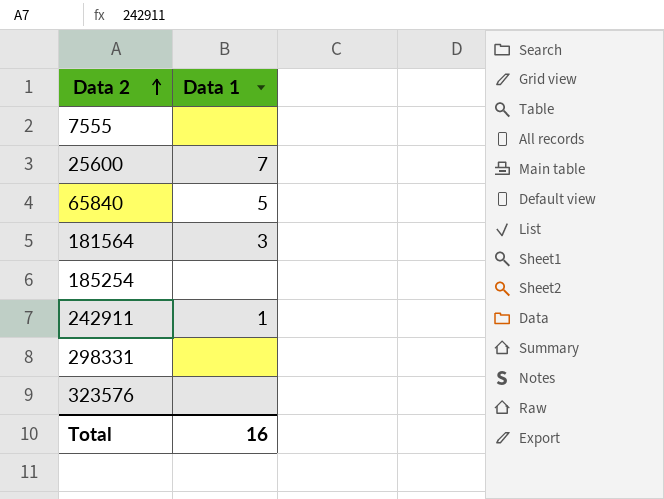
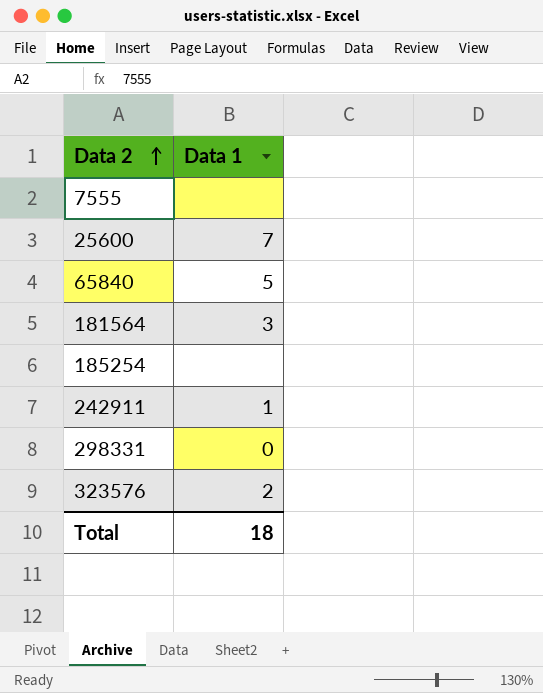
298331 | Data 1: none -> 0
323576 | Data 1: none -> 2
Total | Data 1: 16 -> 18

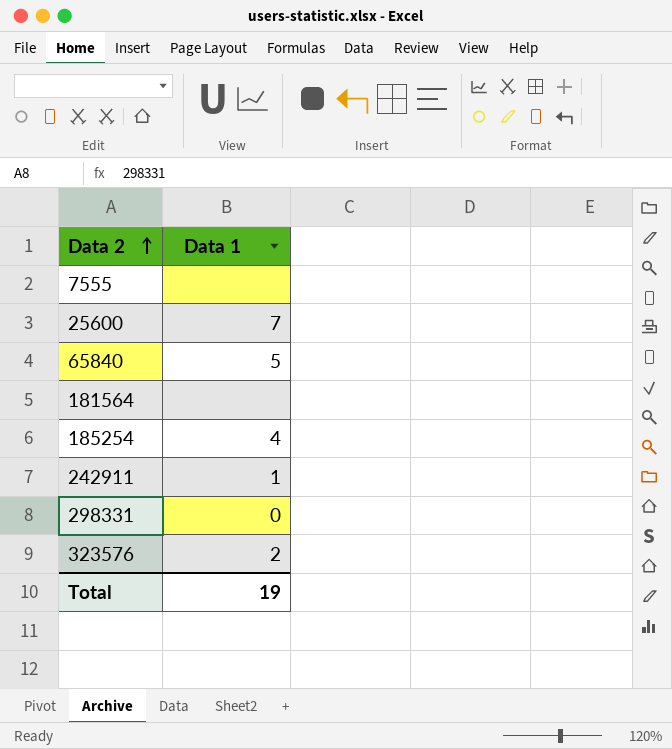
181564 | Data 1: 3 -> none
185254 | Data 1: none -> 4
Total | Data 1: 18 -> 19

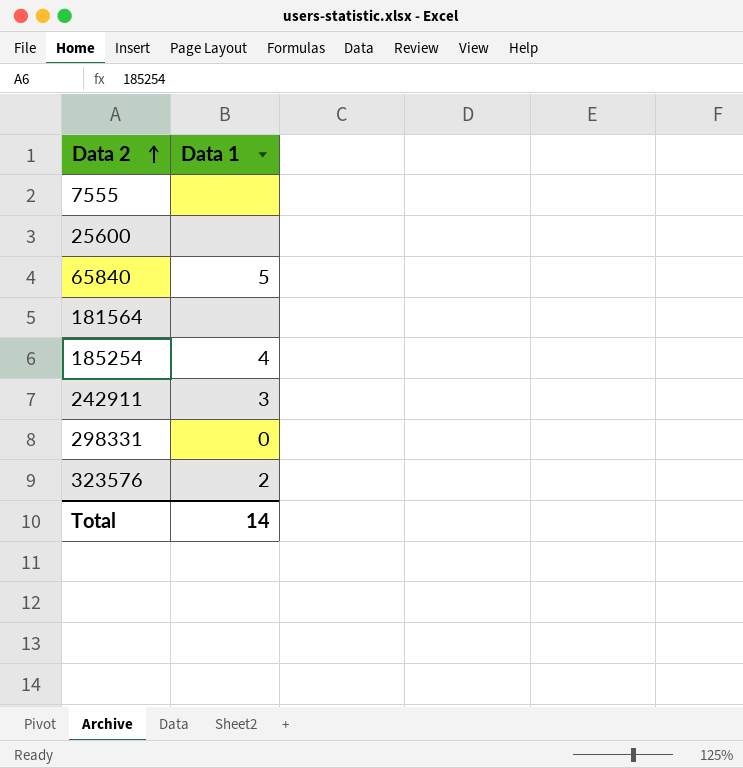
25600 | Data 1: 7 -> none
242911 | Data 1: 1 -> 3
Total | Data 1: 19 -> 14

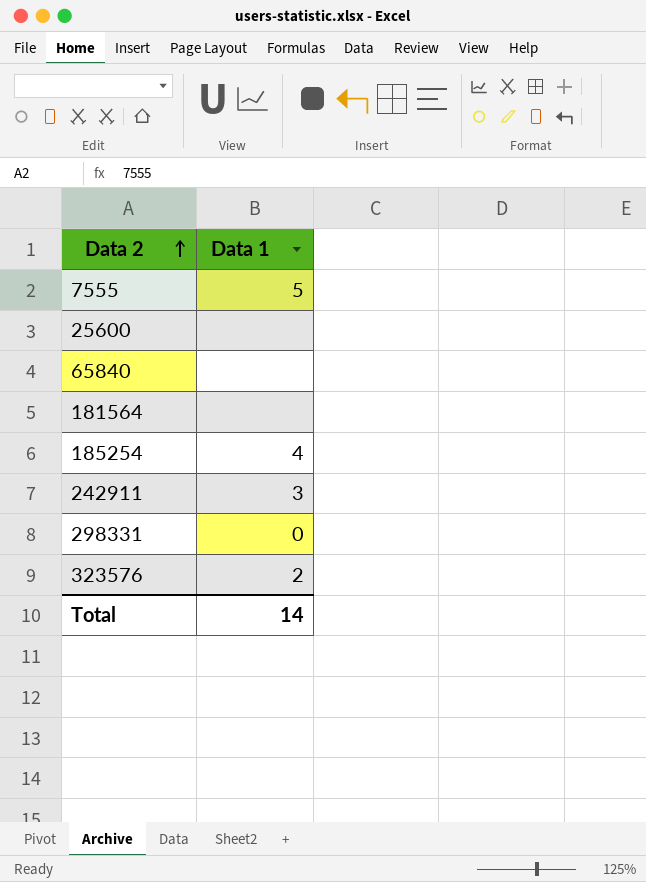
7555 | Data 1: none -> 5
65840 | Data 1: 5 -> none

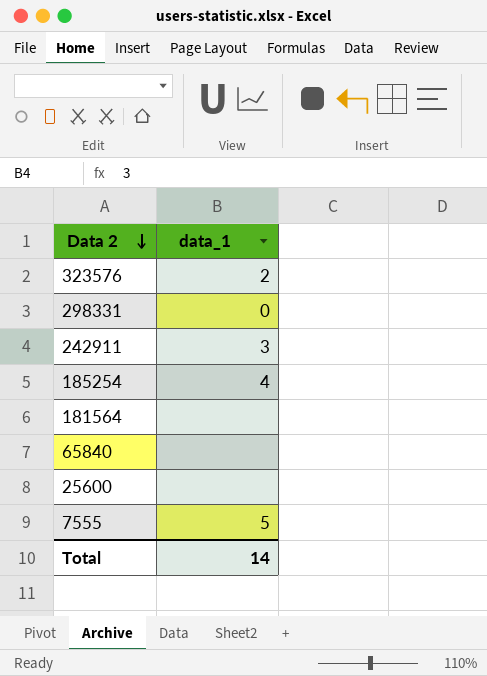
row order: Data 2 ascending -> Data 2 descending
column name: Data 1 -> data_1

